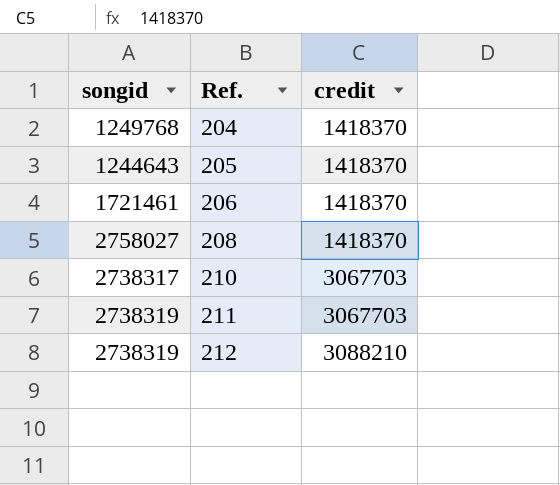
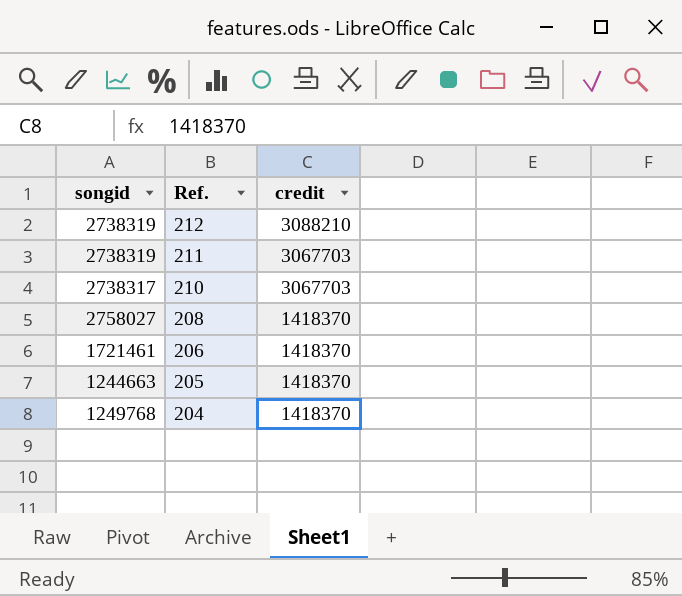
row order: Ref. ascending -> Ref. descending
205 | songid: 1244643 -> 1244663

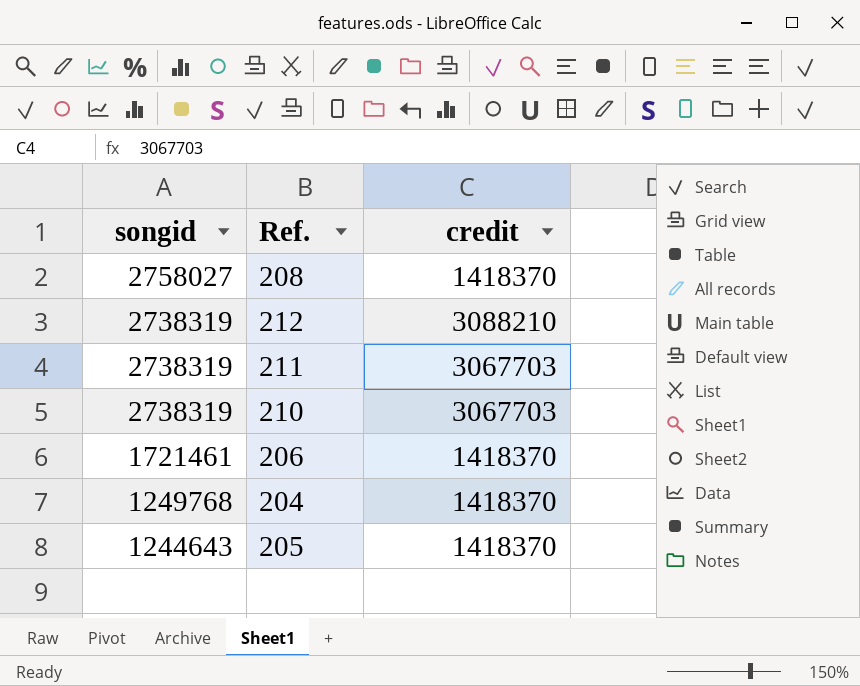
row order: Ref. descending -> songid descending
210 | songid: 2738317 -> 2738319
205 | songid: 1244663 -> 1244643

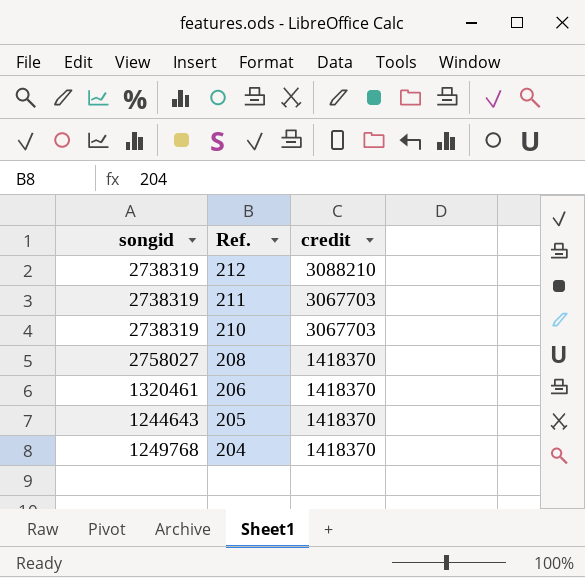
row order: songid descending -> Ref. descending
206 | songid: 1721461 -> 1320461

